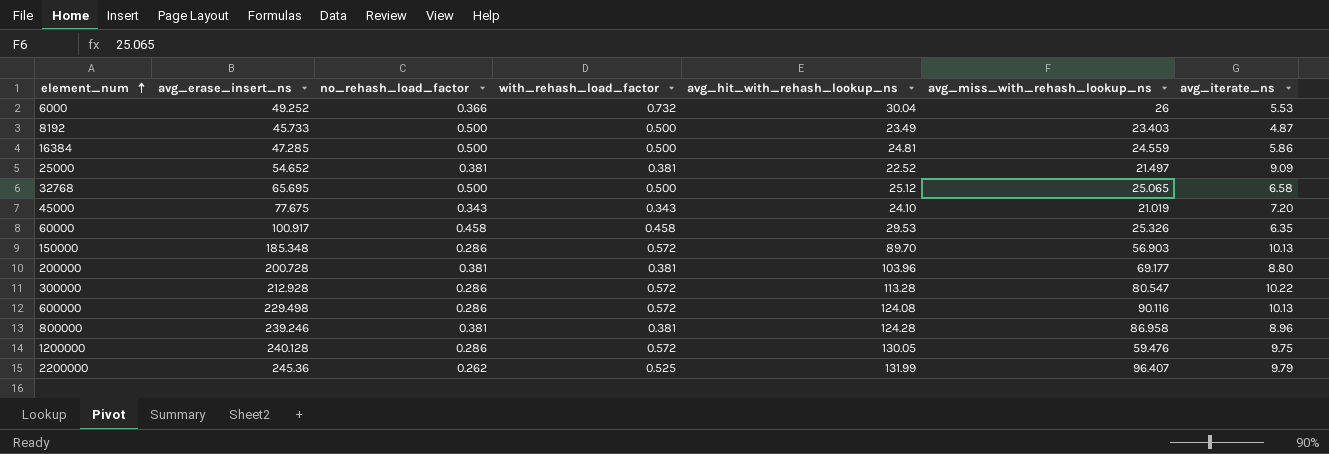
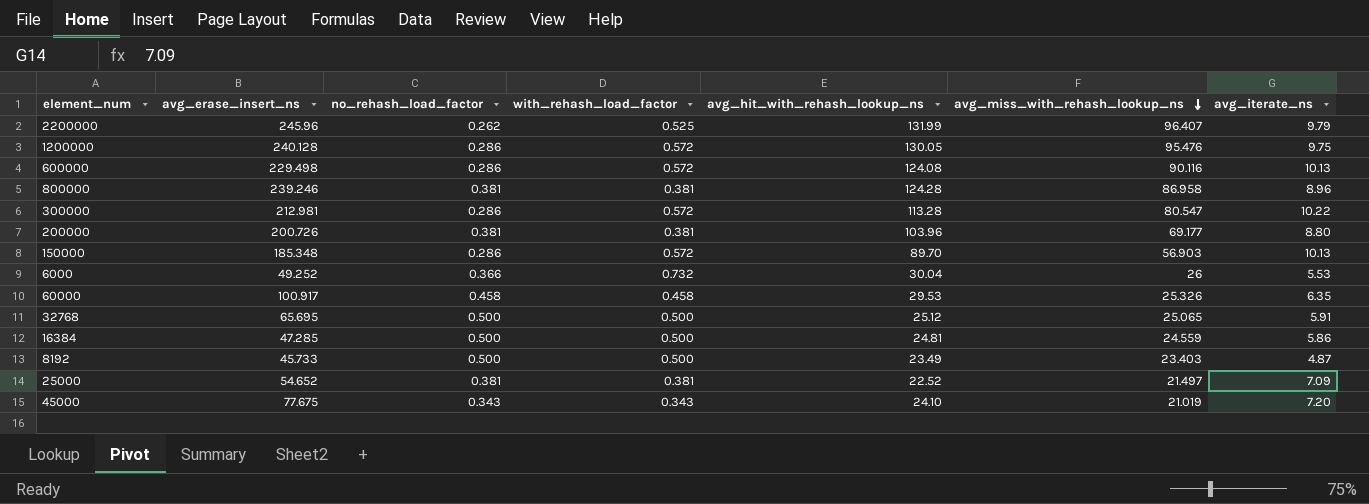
row order: element_num ascending -> avg_miss_with_rehash_lookup_ns descending
2200000 | avg_erase_insert_ns: 245.36 -> 245.96
1200000 | avg_miss_with_rehash_lookup_ns: 59.476 -> 95.476
300000 | avg_erase_insert_ns: 212.928 -> 212.981
200000 | avg_erase_insert_ns: 200.728 -> 200.726
32768 | avg_iterate_ns: 6.58 -> 5.91
25000 | avg_iterate_ns: 9.09 -> 7.09

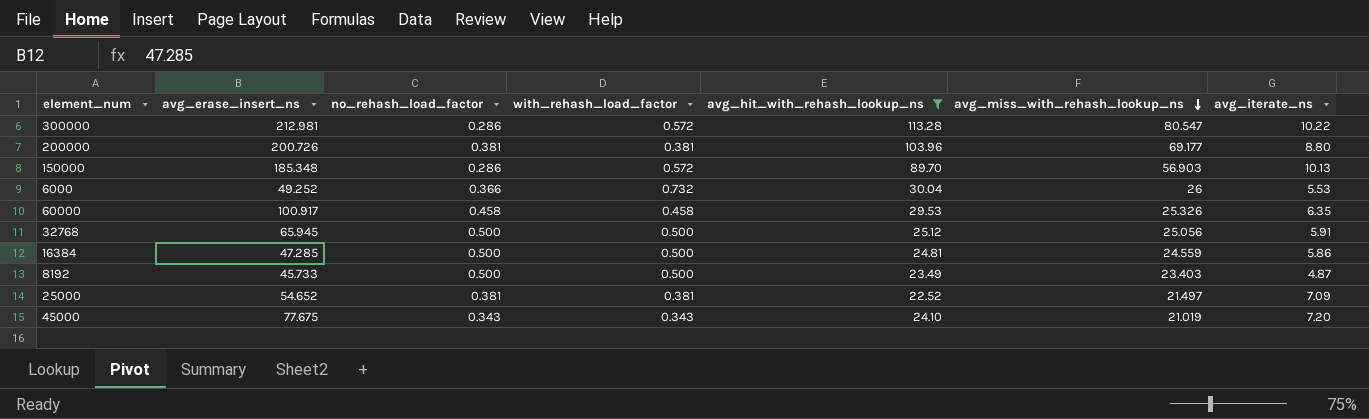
filter: none -> avg_hit_with_rehash_lookup_ns <= 113.28
32768 | avg_erase_insert_ns: 65.695 -> 65.945
32768 | avg_miss_with_rehash_lookup_ns: 25.065 -> 25.056

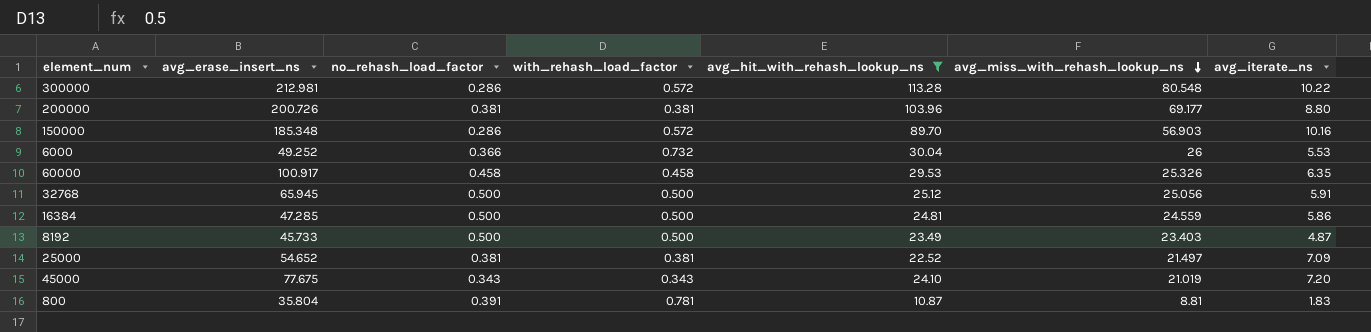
300000 | avg_miss_with_rehash_lookup_ns: 80.547 -> 80.548
150000 | avg_iterate_ns: 10.13 -> 10.16
row 800: none -> 35.804 | 0.391 | 0.781 | 10.87 | 8.81 | 1.83

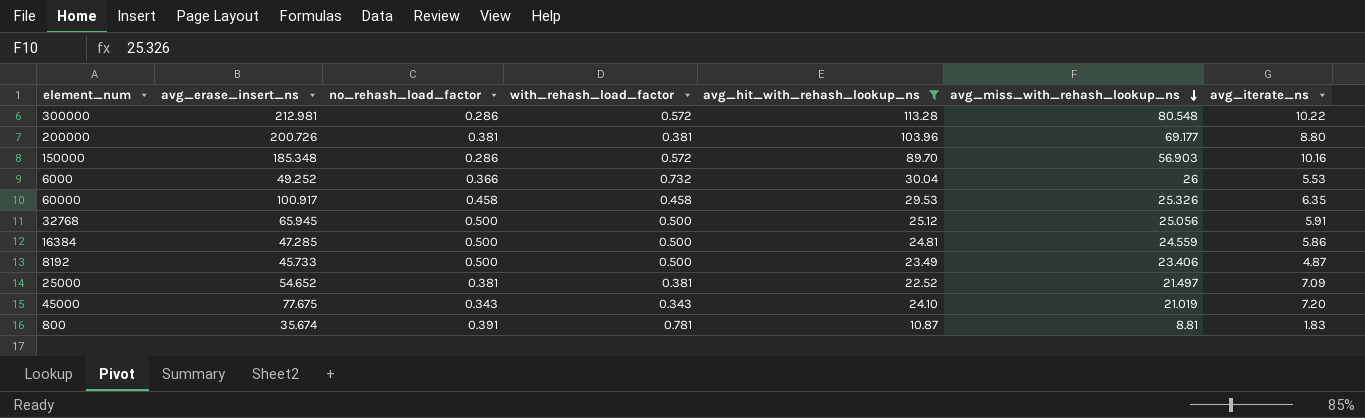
8192 | avg_miss_with_rehash_lookup_ns: 23.403 -> 23.406
800 | avg_erase_insert_ns: 35.804 -> 35.674

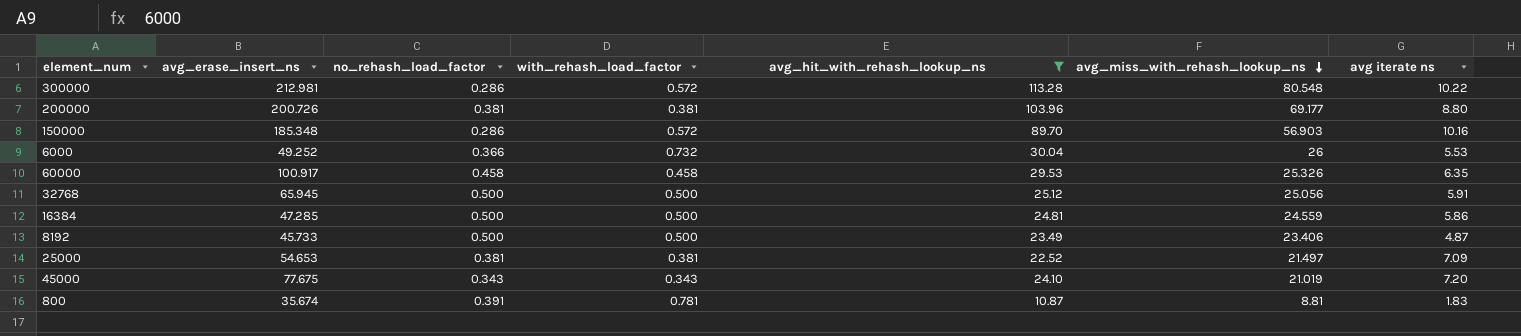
column name: avg_iterate_ns -> avg iterate ns
25000 | avg_erase_insert_ns: 54.652 -> 54.653

